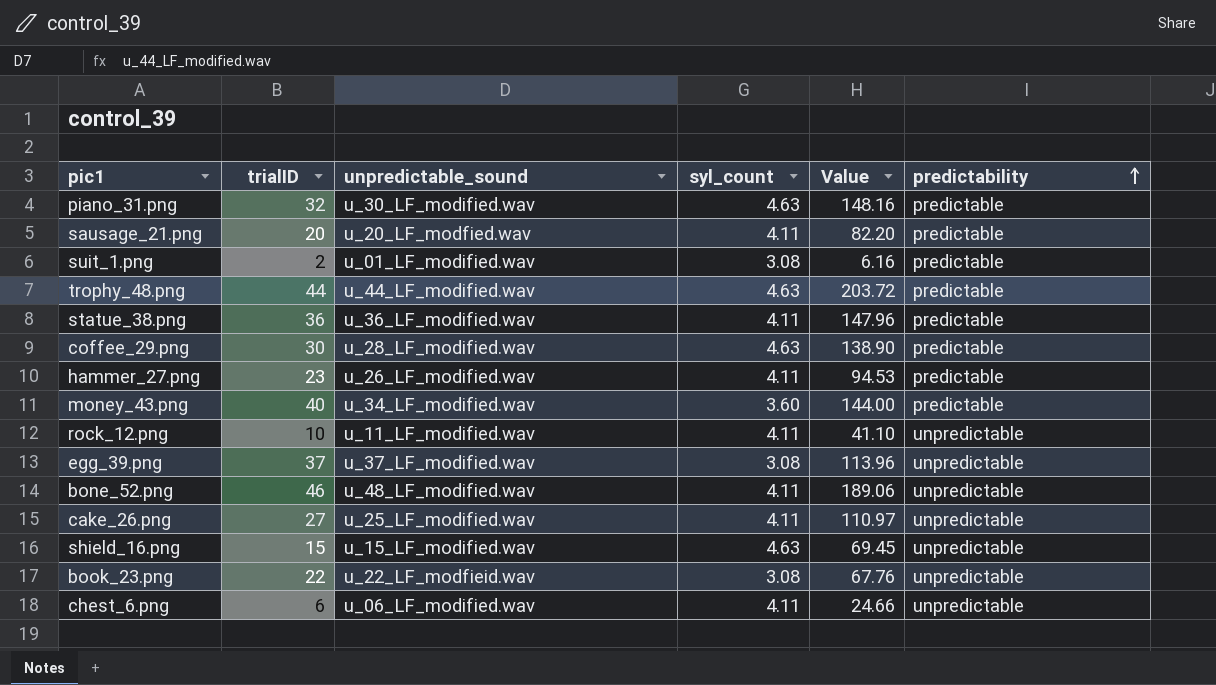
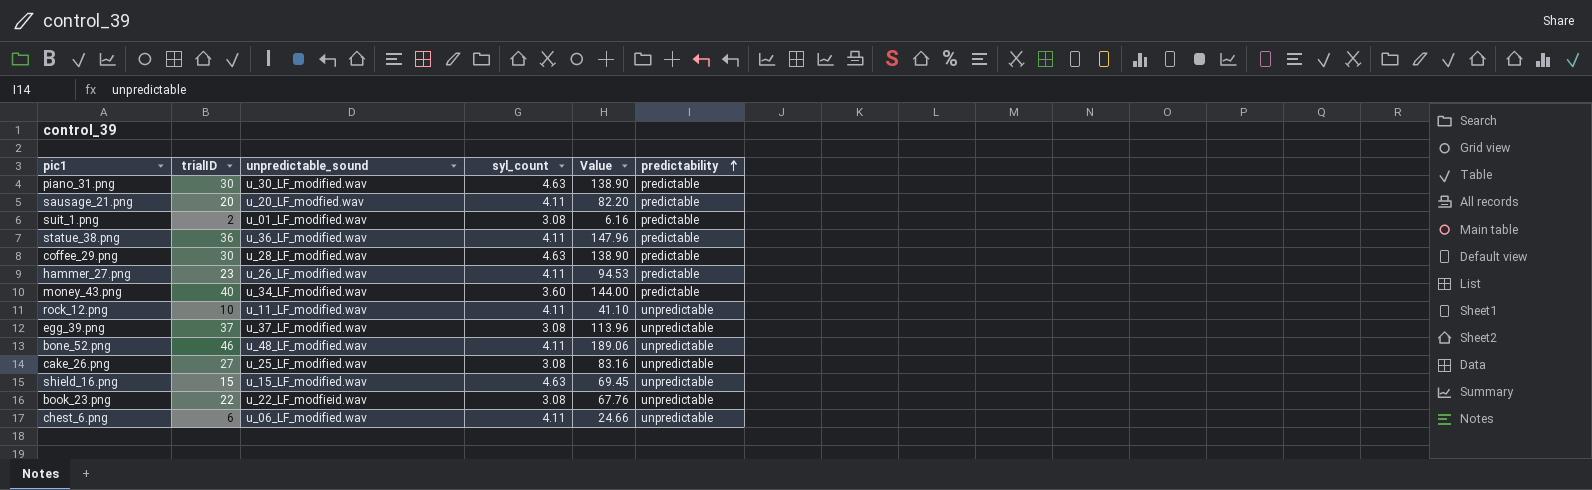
row trophy_48.png: 44 | u_44_LF_modified.wav | 4.63 | 203.72 | predictable -> none
piano_31.png | trialID: 32 -> 30
piano_31.png | Value: 148.16 -> 138.90
cake_26.png | syl_count: 4.11 -> 3.08
cake_26.png | Value: 110.97 -> 83.16

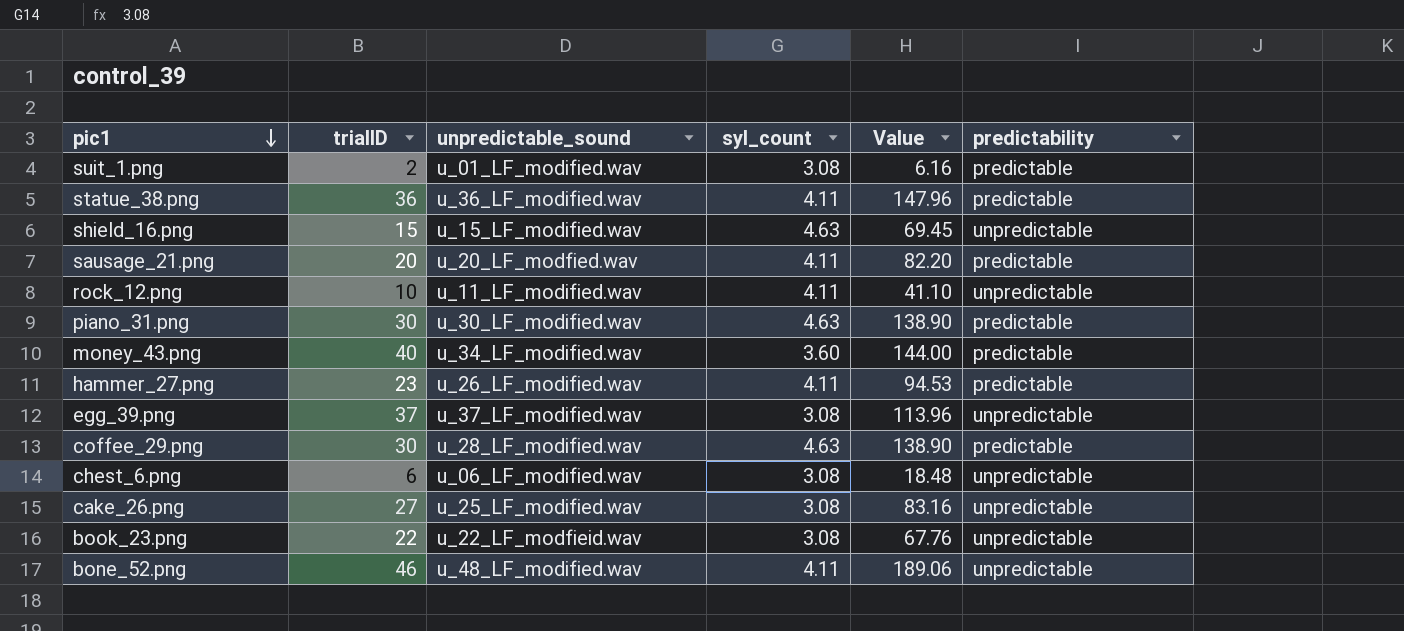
row order: predictability ascending -> pic1 descending
chest_6.png | syl_count: 4.11 -> 3.08
chest_6.png | Value: 24.66 -> 18.48

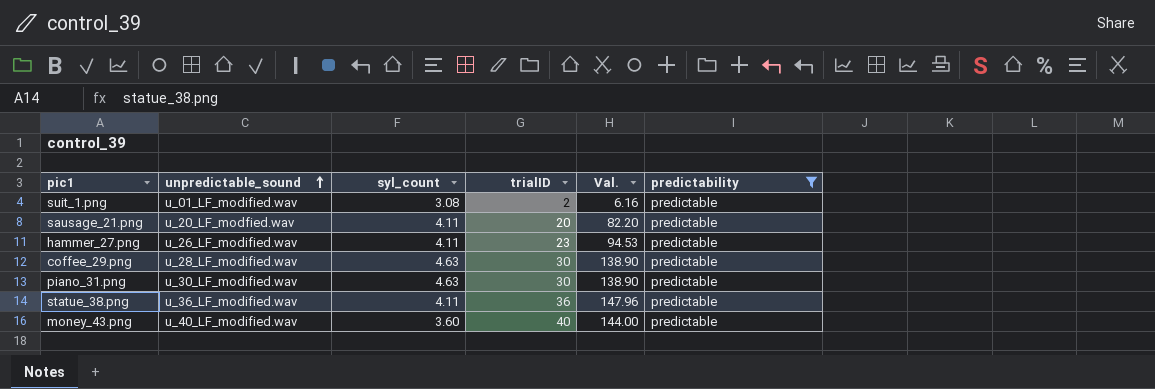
filter: none -> predictability = predictable
row order: pic1 descending -> unpredictable_sound ascending
column trialID | position: 2 -> 4
column name: Value -> Val.
money_43.png | unpredictable_sound: u_34_LF_modified.wav -> u_40_LF_modified.wav

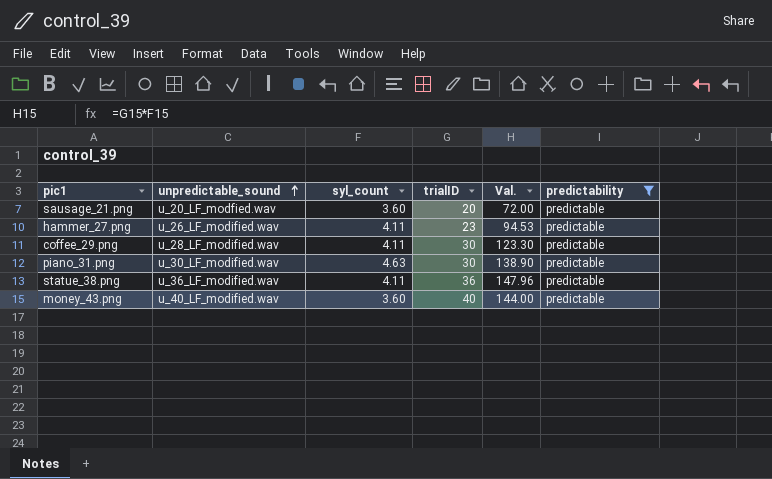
row suit_1.png: u_01_LF_modified.wav | 3.08 | 2 | 6.16 | predictable -> none
sausage_21.png | syl_count: 4.11 -> 3.60
sausage_21.png | Val.: 82.20 -> 72.00
coffee_29.png | syl_count: 4.63 -> 4.11
coffee_29.png | Val.: 138.90 -> 123.30

